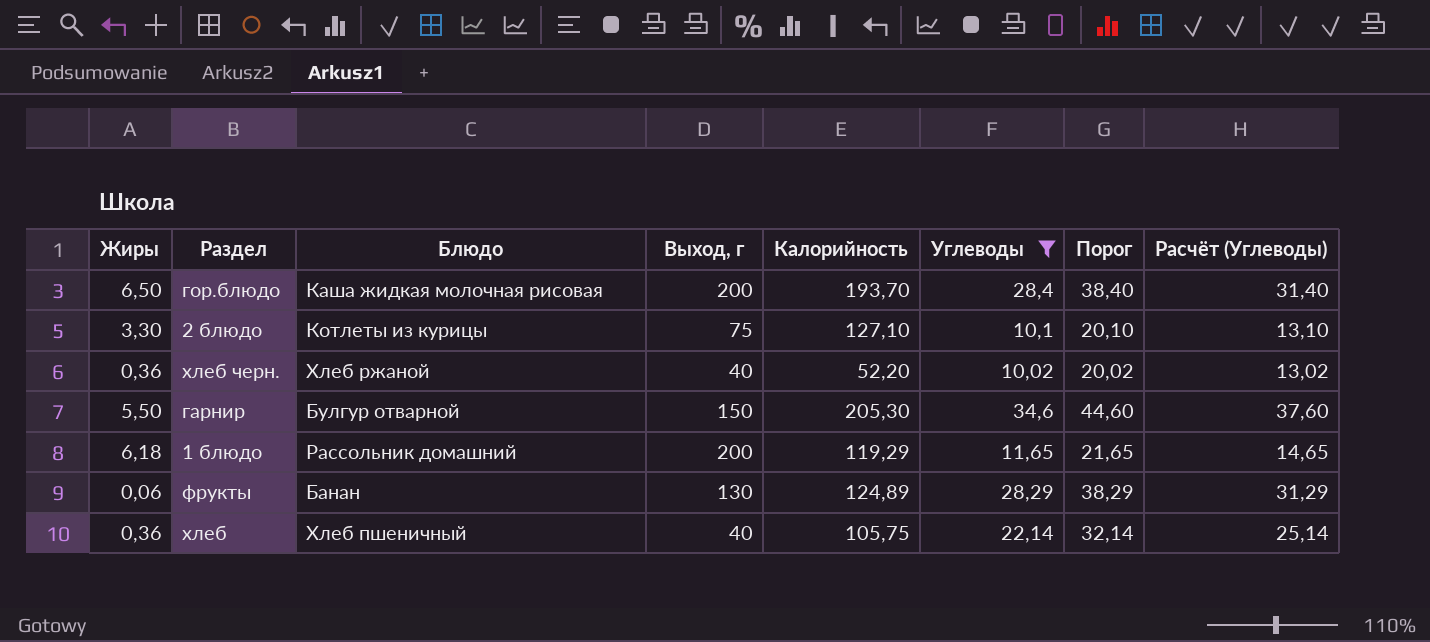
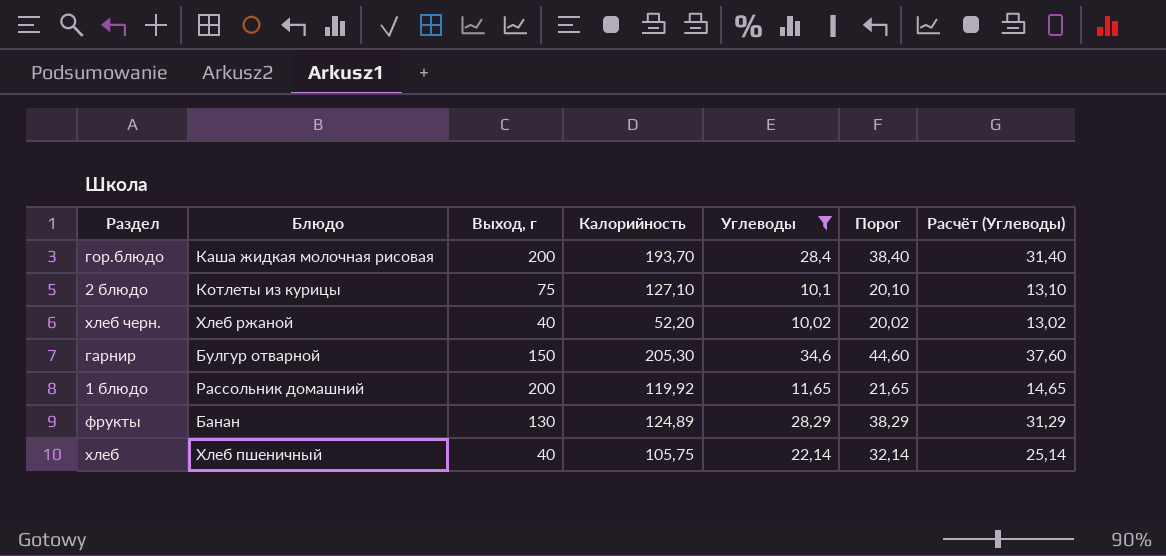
column Жиры | position: 1 -> none
1 блюдо | Калорийность: 119,29 -> 119,92

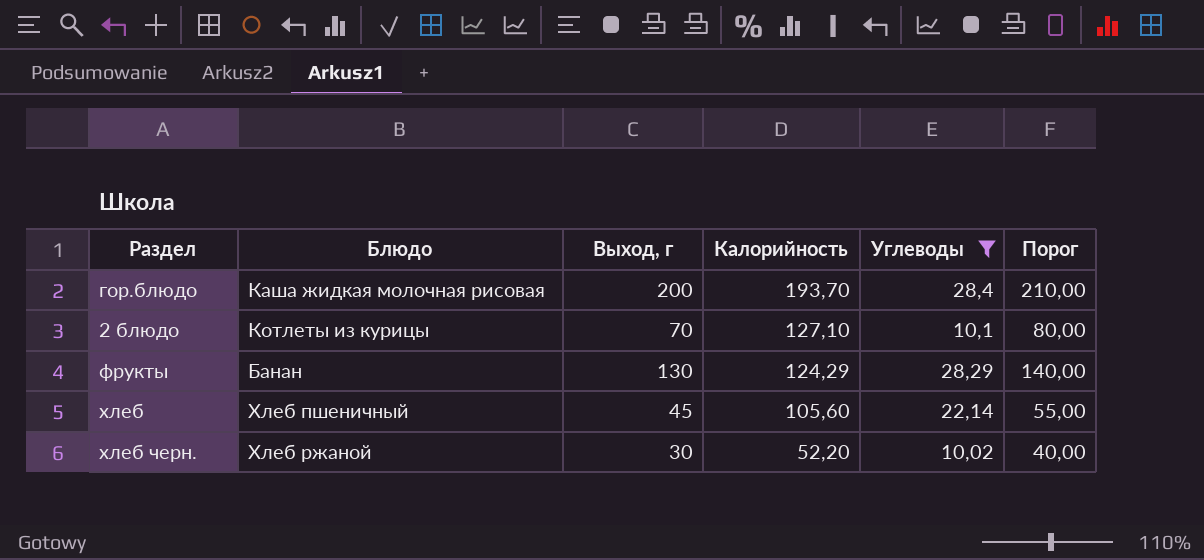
row order: none -> Калорийность descending
column Расчёт (Углеводы) | formula: [Углеводы] + 3 -> none
column Порог | formula: [Углеводы] + 10 -> [Выход, г] + 10
row гарнир: Булгур отварной | 150 | 205,30 | 34,6 | 44,60 | 37,60 -> none
row 1 блюдо: Рассольник домашний | 200 | 119,92 | 11,65 | 21,65 | 14,65 -> none
2 блюдо | Выход, г: 75 -> 70
фрукты | Калорийность: 124,89 -> 124,29
хлеб | Выход, г: 40 -> 45
хлеб | Калорийность: 105,75 -> 105,60
хлеб черн. | Выход, г: 40 -> 30

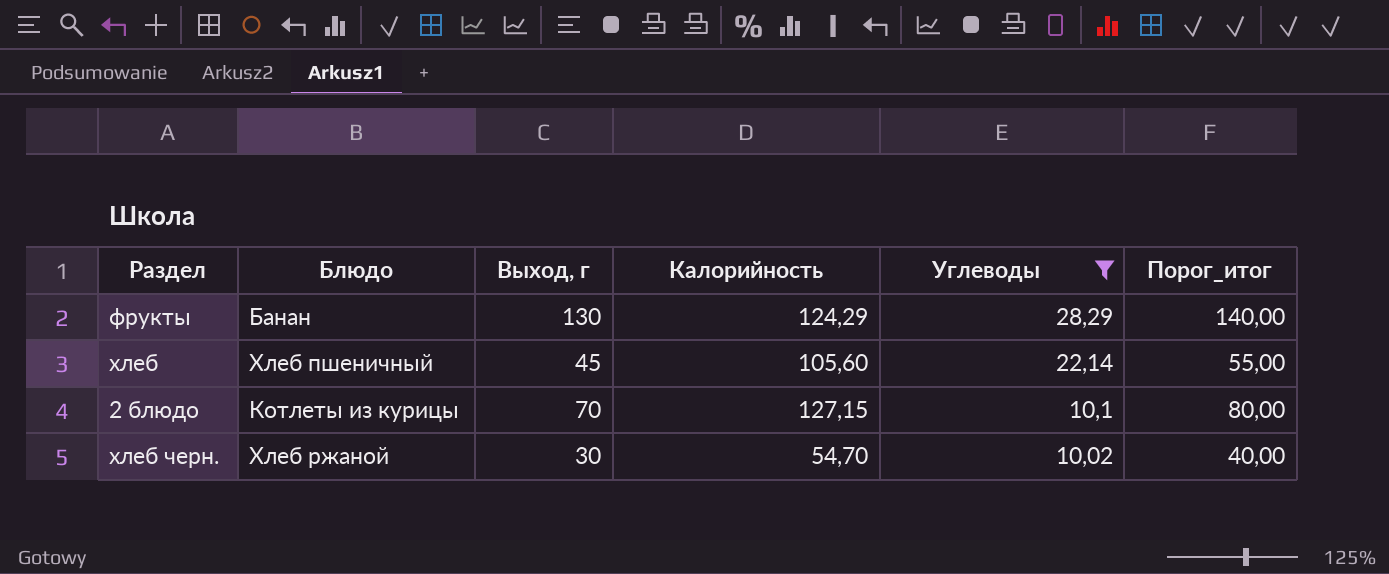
row order: Калорийность descending -> Углеводы descending
column name: Порог -> Порог_итог
row гор.блюдо: Каша жидкая молочная рисовая | 200 | 193,70 | 28,4 | 210,00 -> none
2 блюдо | Калорийность: 127,10 -> 127,15
хлеб черн. | Калорийность: 52,20 -> 54,70

